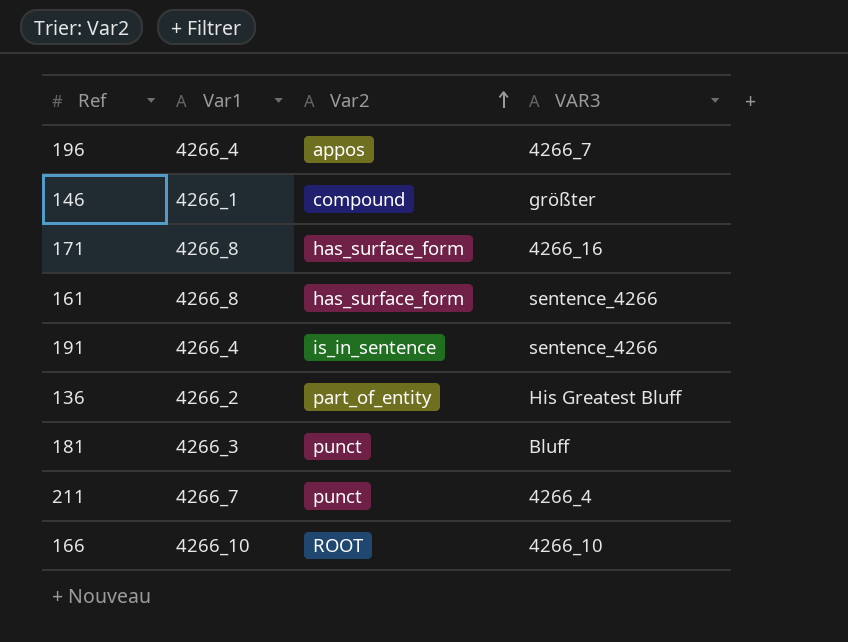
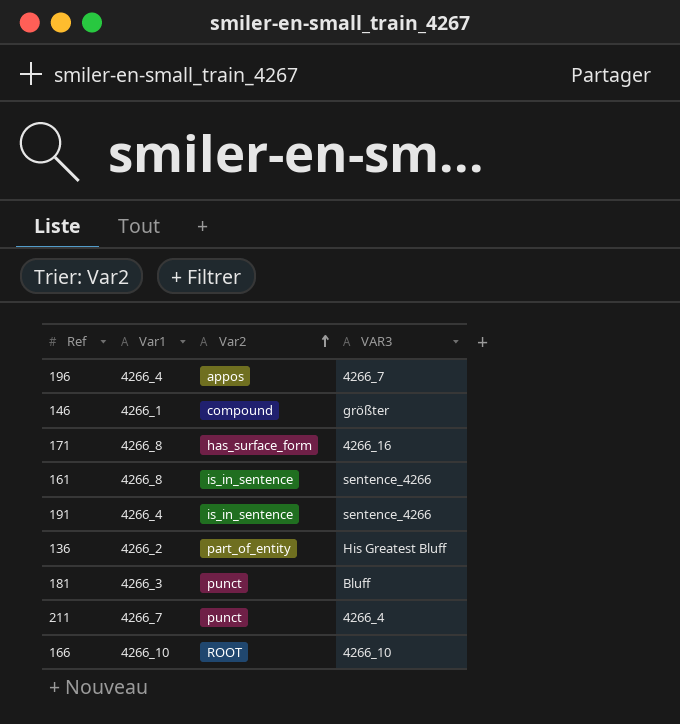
161 | Var2: has_surface_form -> is_in_sentence

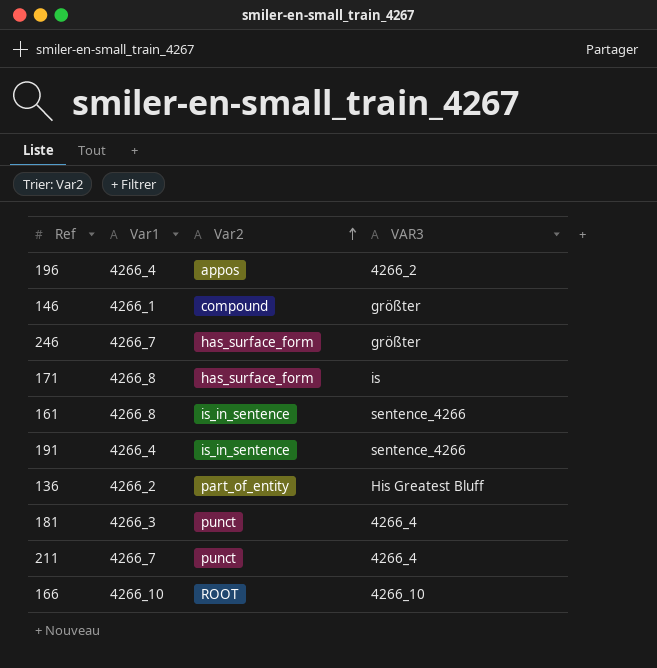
196 | VAR3: 4266_7 -> 4266_2
row 246: none -> 4266_7 | has_surface_form | größter
171 | VAR3: 4266_16 -> is
181 | VAR3: Bluff -> 4266_4

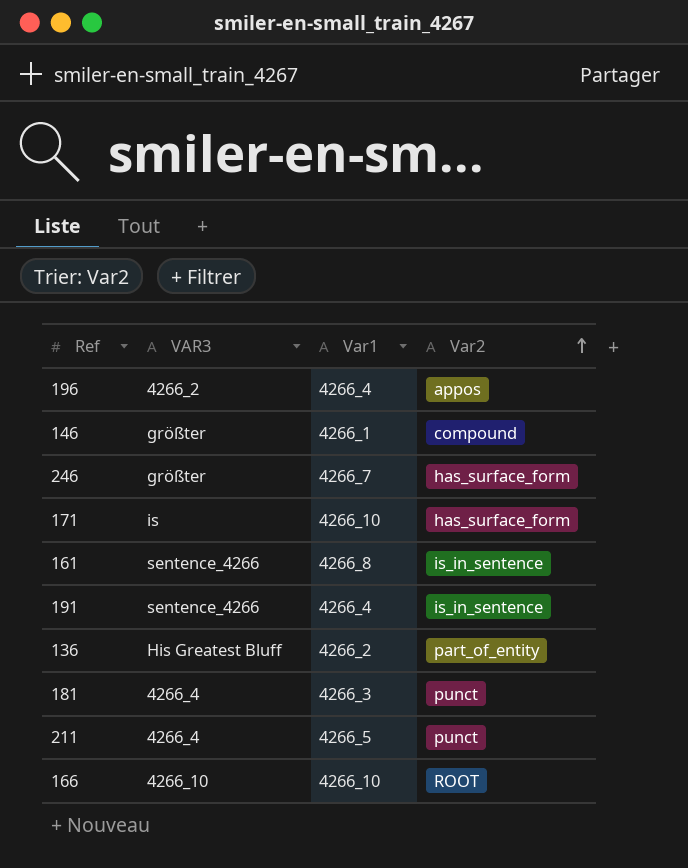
column VAR3 | position: 4 -> 2
171 | Var1: 4266_8 -> 4266_10
211 | Var1: 4266_7 -> 4266_5

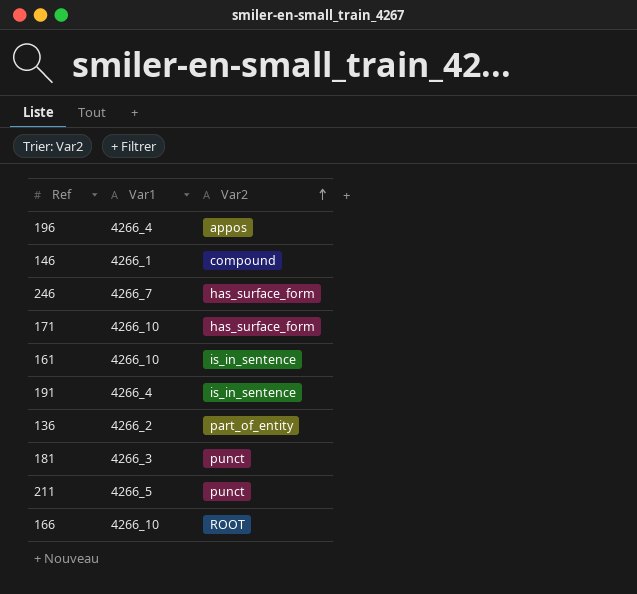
column VAR3 | position: 2 -> none
161 | Var1: 4266_8 -> 4266_10

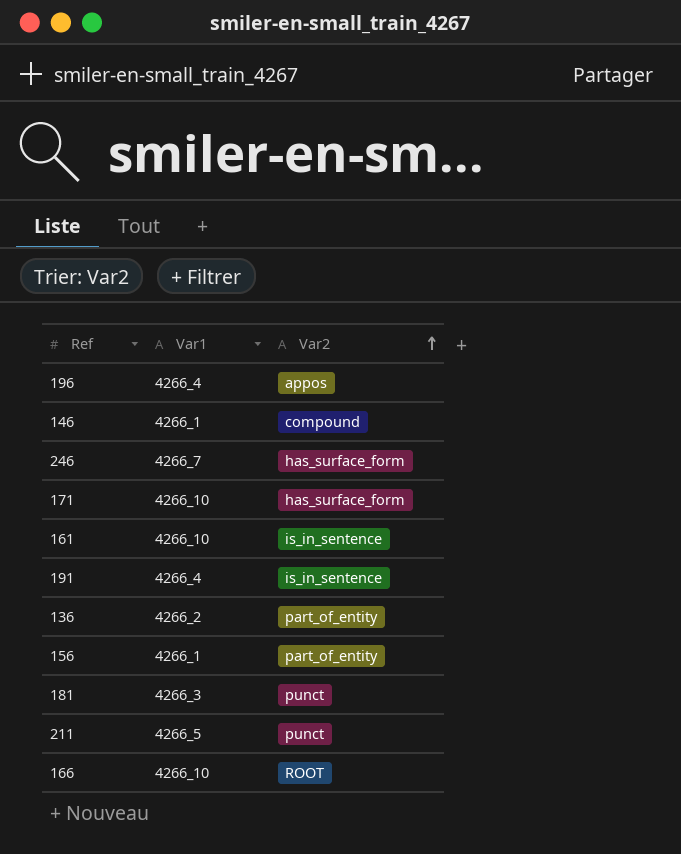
row 156: none -> 4266_1 | part_of_entity

